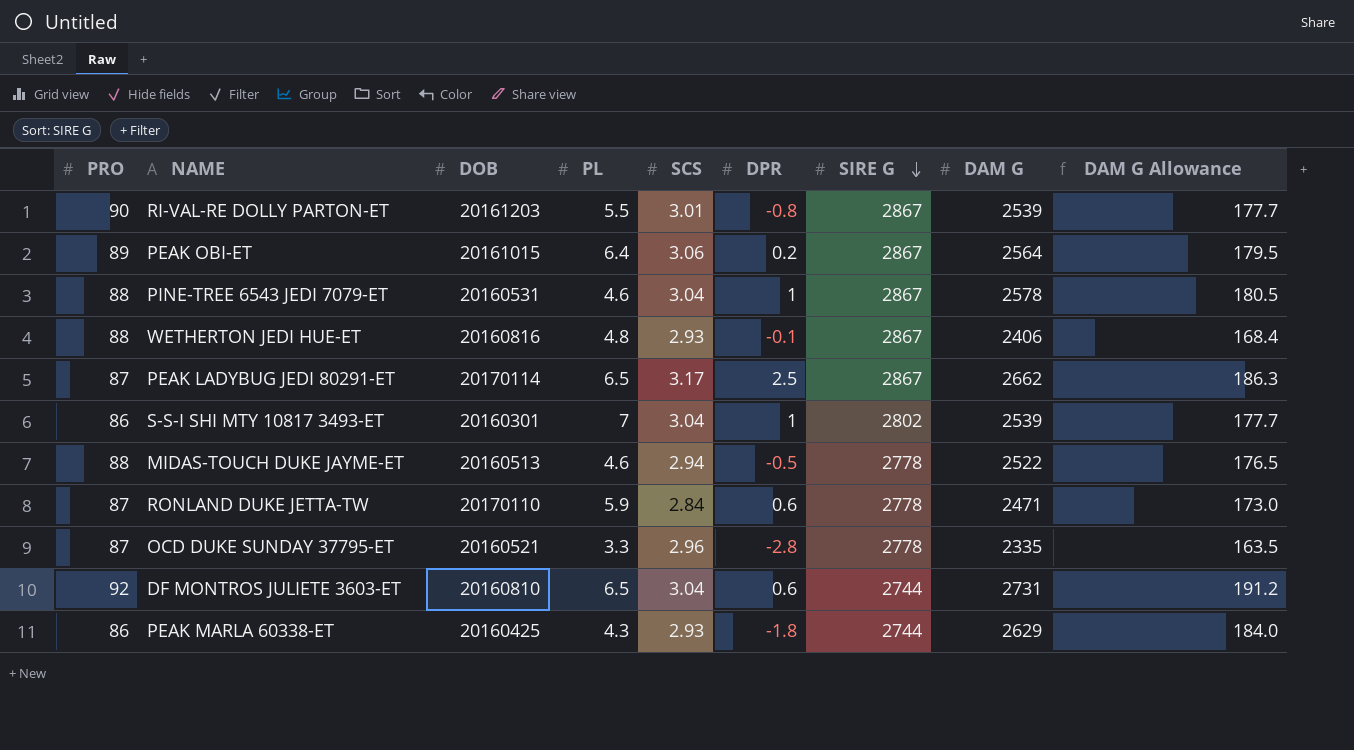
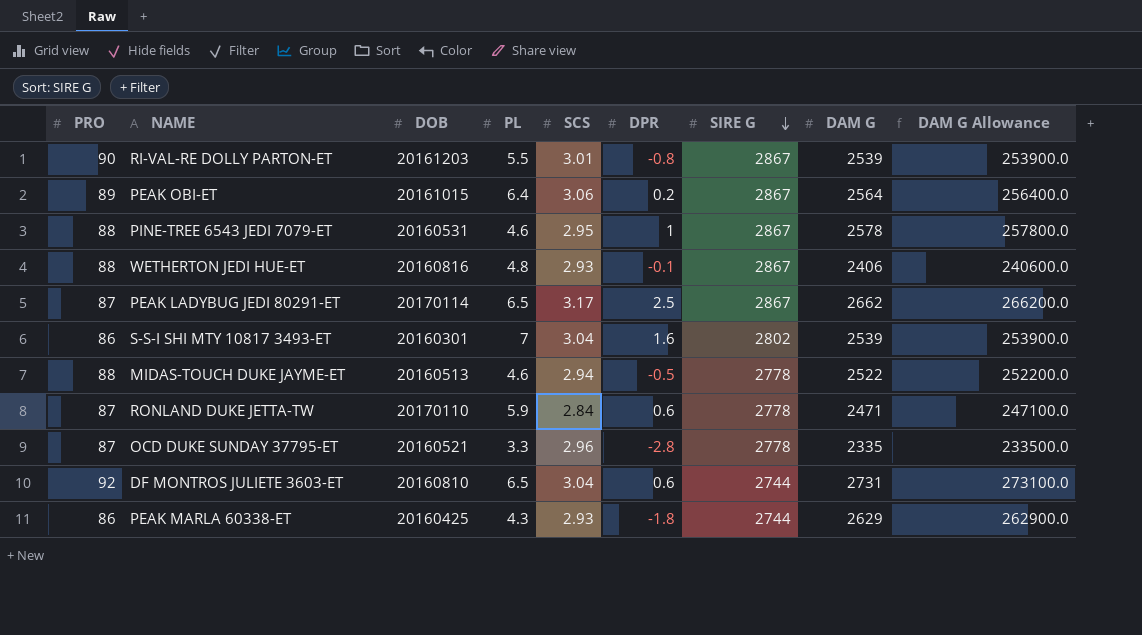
column DAM G Allowance | formula: [DAM G] * 0.07 -> [DAM G] * 100
PINE-TREE 6543 JEDI 7079-ET | SCS: 3.04 -> 2.95
S-S-I SHI MTY 10817 3493-ET | DPR: 1 -> 1.6

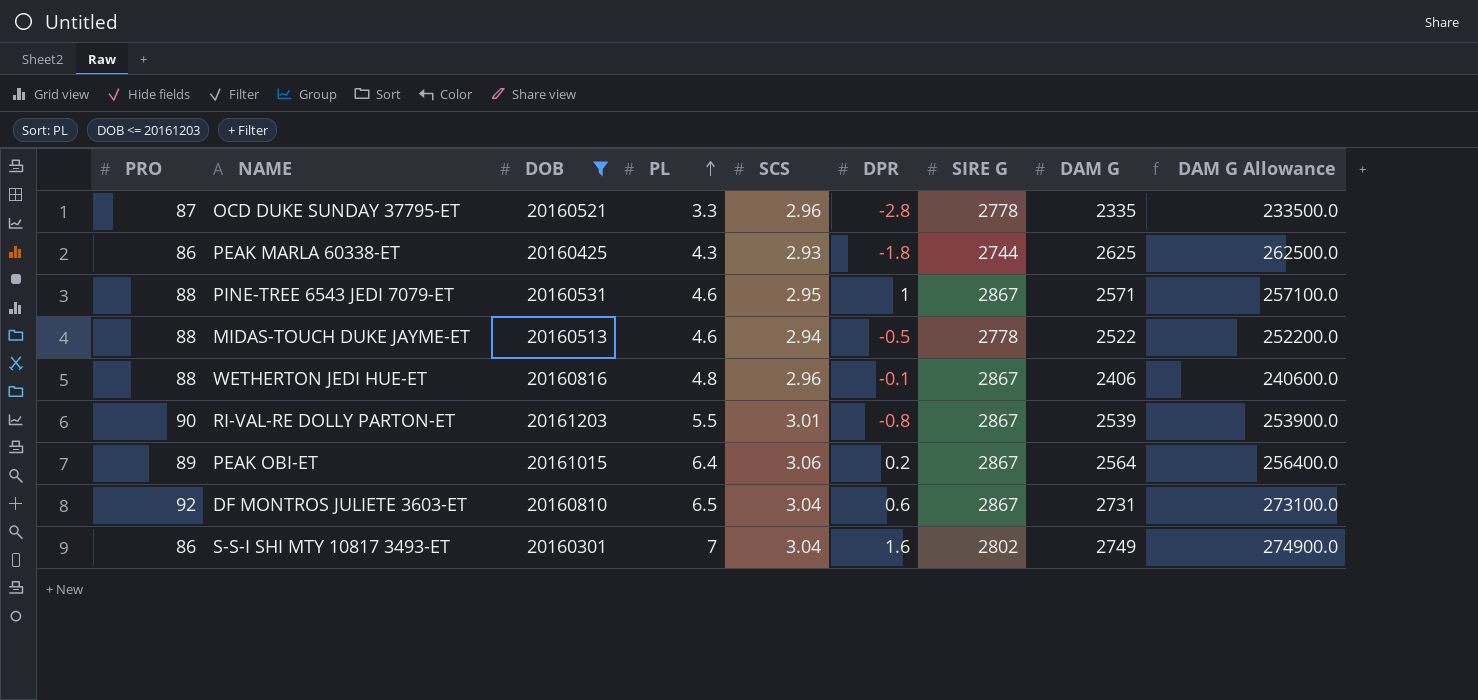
filter: none -> DOB <= 20161203
row order: SIRE G descending -> PL ascending
PEAK MARLA 60338-ET | DAM G: 2629 -> 2625
PEAK MARLA 60338-ET | DAM G Allowance: 262900.0 -> 262500.0
PINE-TREE 6543 JEDI 7079-ET | DAM G: 2578 -> 2571
PINE-TREE 6543 JEDI 7079-ET | DAM G Allowance: 257800.0 -> 257100.0
WETHERTON JEDI HUE-ET | SCS: 2.93 -> 2.96
DF MONTROS JULIETE 3603-ET | SIRE G: 2744 -> 2867
S-S-I SHI MTY 10817 3493-ET | DAM G: 2539 -> 2749
S-S-I SHI MTY 10817 3493-ET | DAM G Allowance: 253900.0 -> 274900.0

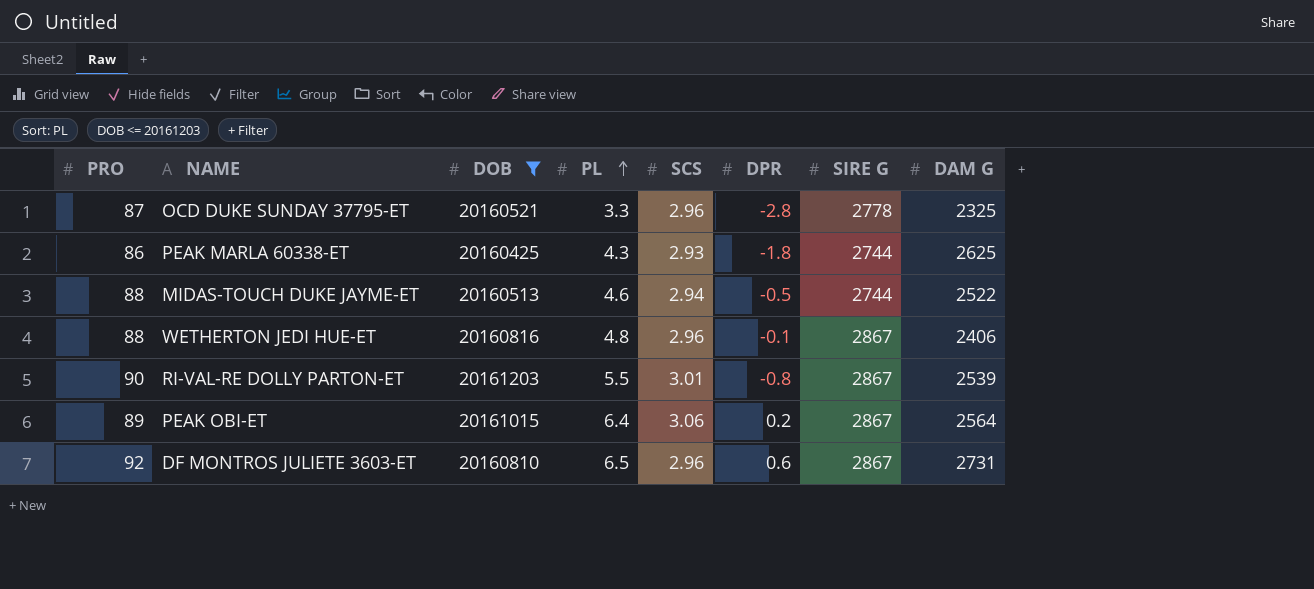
column DAM G Allowance | formula: [DAM G] * 100 -> none
row PINE-TREE 6543 JEDI 7079-ET: 88 | 20160531 | 4.6 | 2.95 | 1 | 2867 | 2571 | 257100.0 -> none
row S-S-I SHI MTY 10817 3493-ET: 86 | 20160301 | 7 | 3.04 | 1.6 | 2802 | 2749 | 274900.0 -> none
OCD DUKE SUNDAY 37795-ET | DAM G: 2335 -> 2325
MIDAS-TOUCH DUKE JAYME-ET | SIRE G: 2778 -> 2744
DF MONTROS JULIETE 3603-ET | SCS: 3.04 -> 2.96

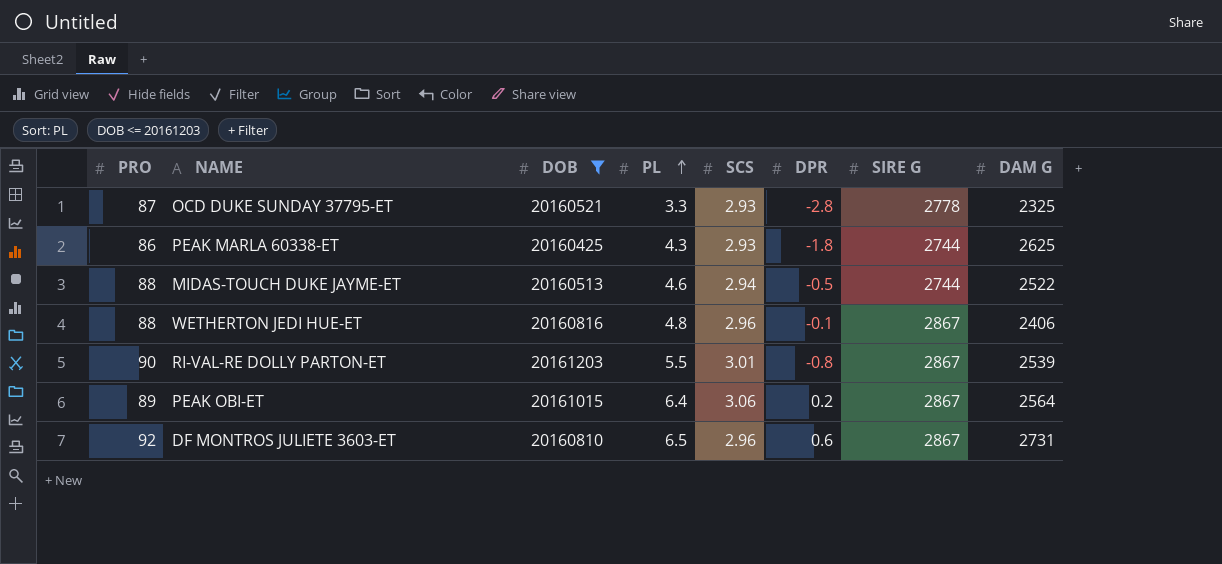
OCD DUKE SUNDAY 37795-ET | SCS: 2.96 -> 2.93

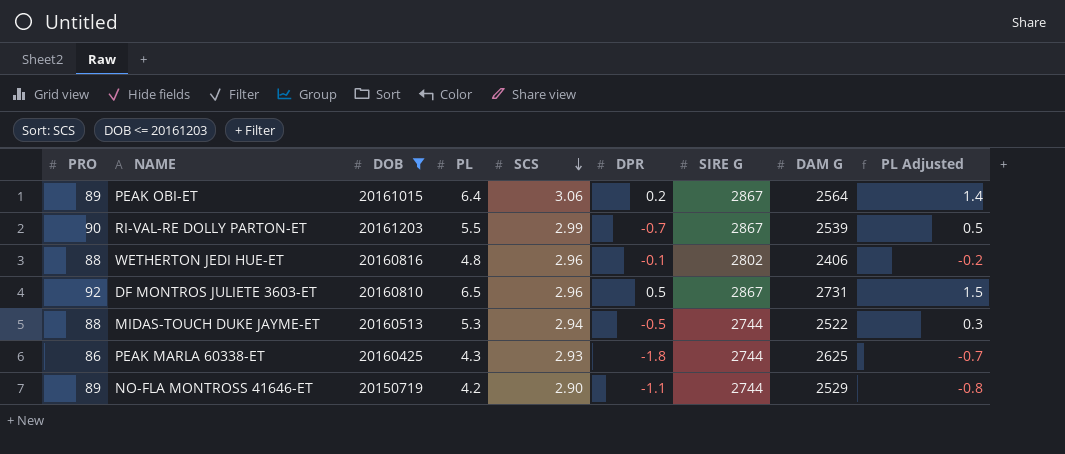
row order: PL ascending -> SCS descending
column PL Adjusted | formula: none -> [PL] - 5
row OCD DUKE SUNDAY 37795-ET: 87 | 20160521 | 3.3 | 2.93 | -2.8 | 2778 | 2325 -> none
RI-VAL-RE DOLLY PARTON-ET | SCS: 3.01 -> 2.99
RI-VAL-RE DOLLY PARTON-ET | DPR: -0.8 -> -0.7
WETHERTON JEDI HUE-ET | SIRE G: 2867 -> 2802
DF MONTROS JULIETE 3603-ET | DPR: 0.6 -> 0.5
MIDAS-TOUCH DUKE JAYME-ET | PL: 4.6 -> 5.3
row NO-FLA MONTROSS 41646-ET: none -> 89 | 20150719 | 4.2 | 2.90 | -1.1 | 2744 | 2529 | -0.8

